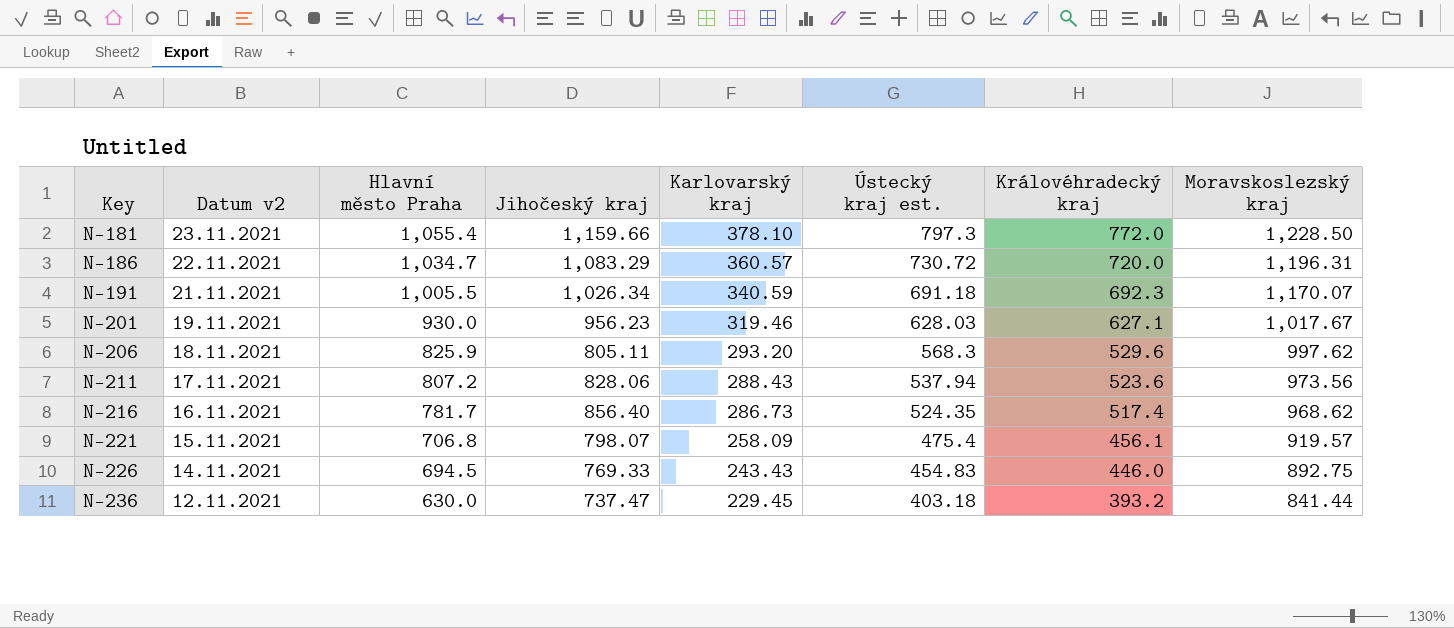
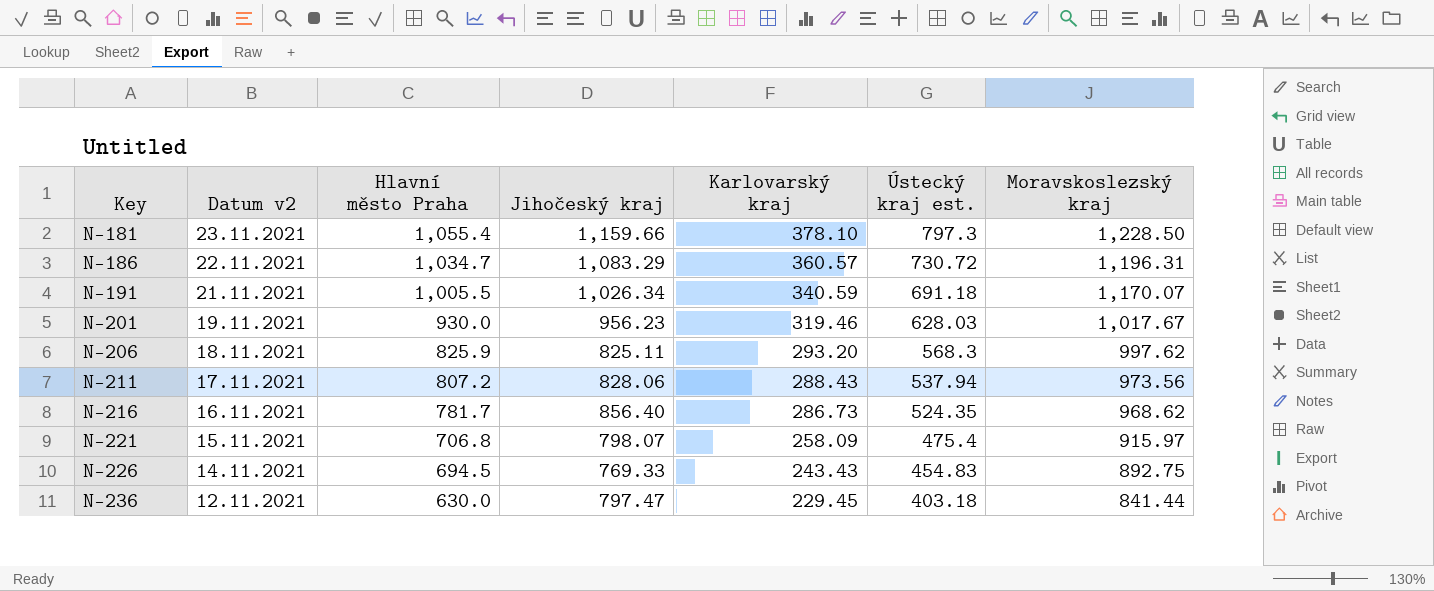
column Královéhradecký kraj | position: 7 -> none
N-206 | Jihočeský kraj: 805.11 -> 825.11
N-221 | Moravskoslezský kraj: 919.57 -> 915.97
N-236 | Jihočeský kraj: 737.47 -> 797.47

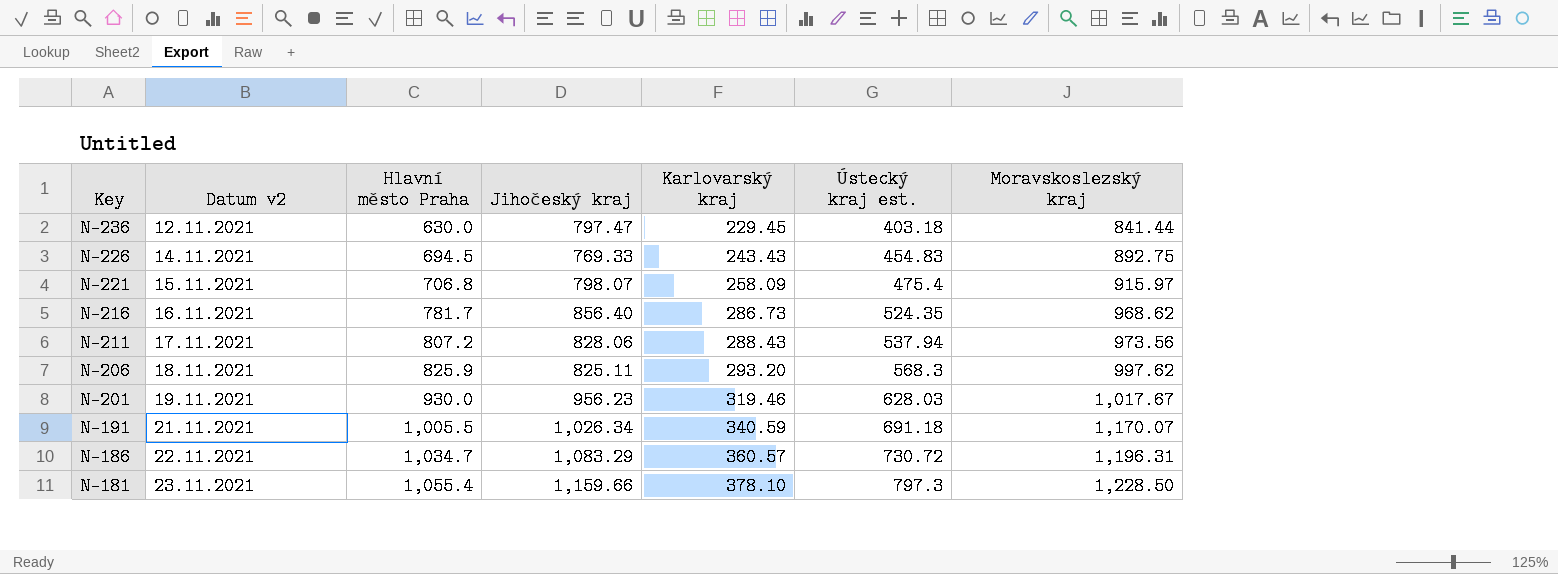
row order: Key ascending -> Key descending

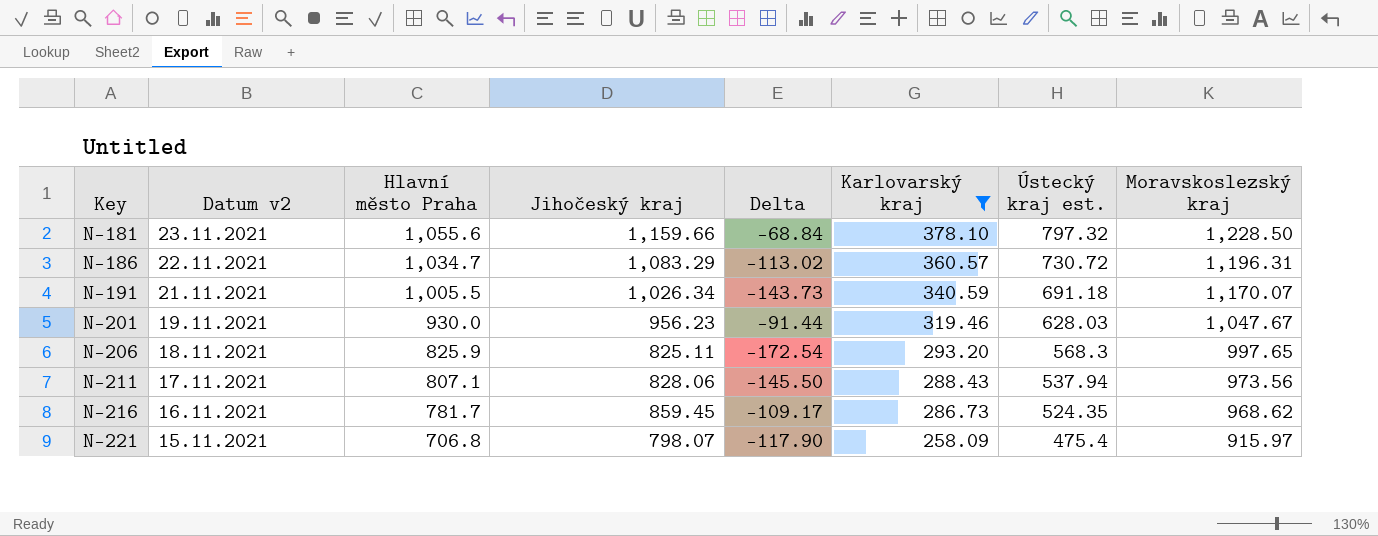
filter: none -> Karlovarský kraj >= 258.09
row order: Key descending -> Key ascending
column Delta | formula: none -> [Jihočeský kraj] - [Moravskoslezský kraj]
N-181 | Hlavní město Praha: 1,055.4 -> 1,055.6
N-181 | Ústecký kraj est.: 797.3 -> 797.32
N-201 | Moravskoslezský kraj: 1,017.67 -> 1,047.67
N-206 | Moravskoslezský kraj: 997.62 -> 997.65
N-211 | Hlavní město Praha: 807.2 -> 807.1
N-216 | Jihočeský kraj: 856.40 -> 859.45

